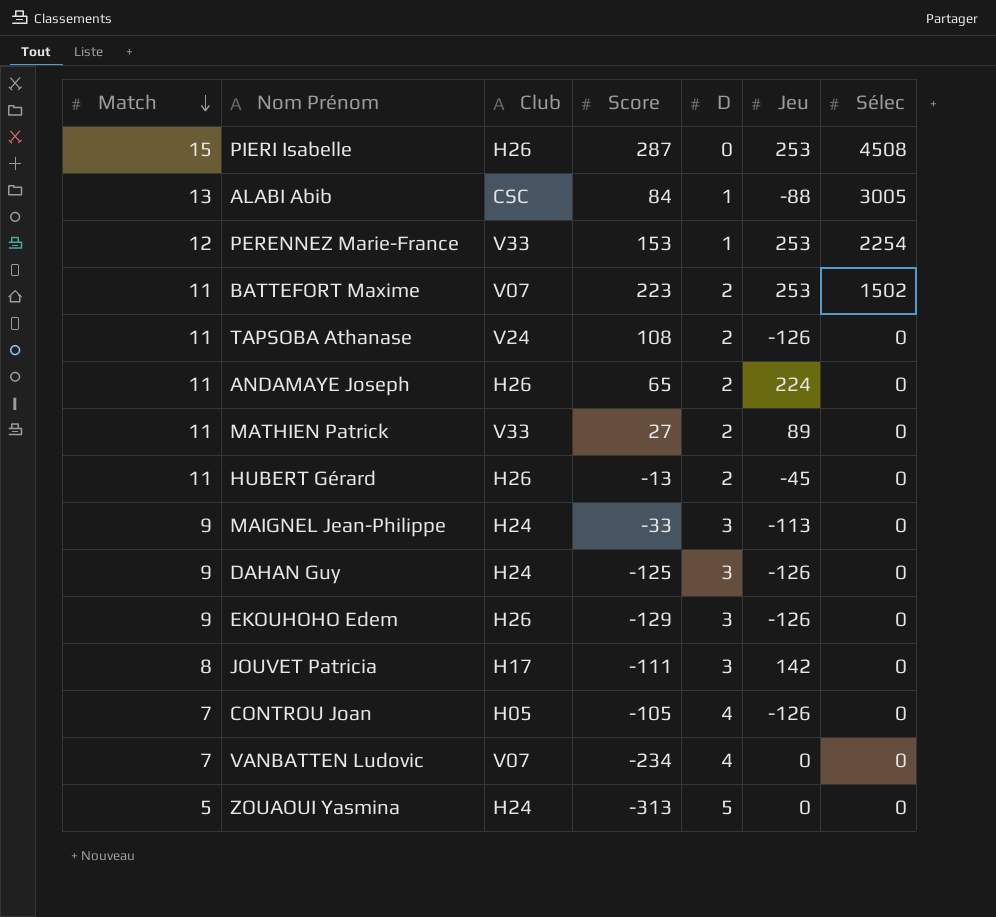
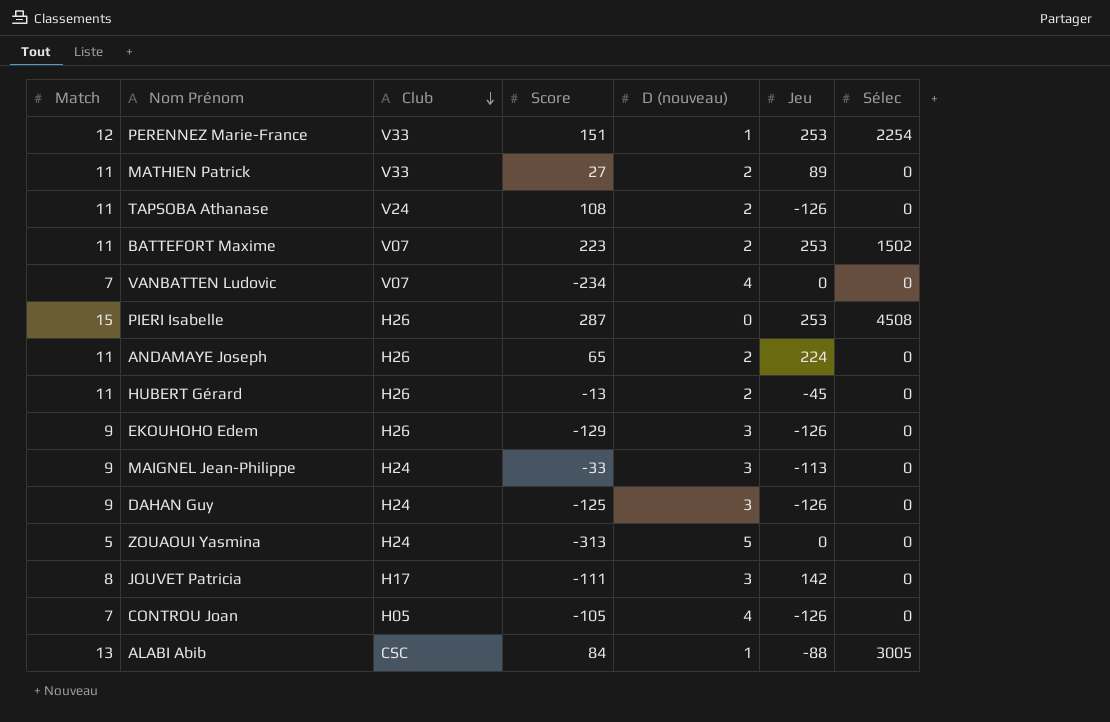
row order: Match descending -> Club descending
column name: D -> D (nouveau)
PERENNEZ Marie-France | Score: 153 -> 151

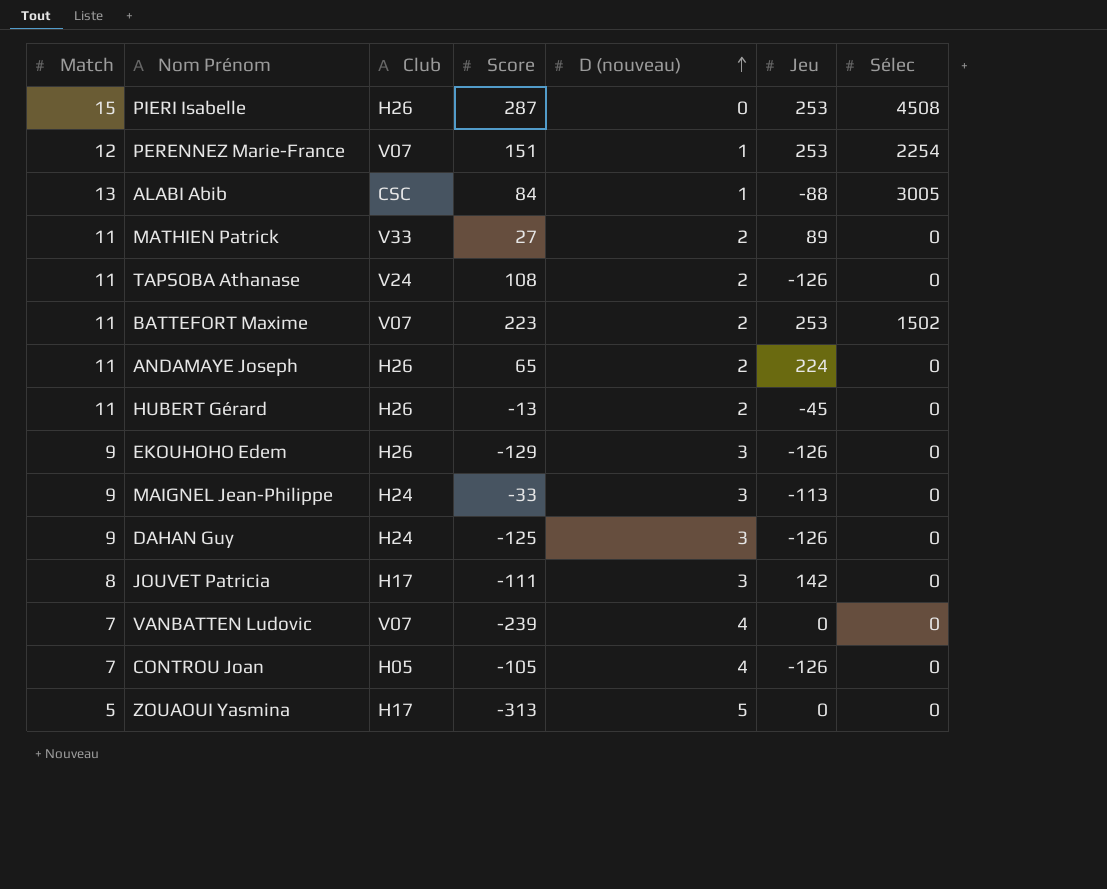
row order: Club descending -> D (nouveau) ascending
PERENNEZ Marie-France | Club: V33 -> V07
VANBATTEN Ludovic | Score: -234 -> -239
ZOUAOUI Yasmina | Club: H24 -> H17

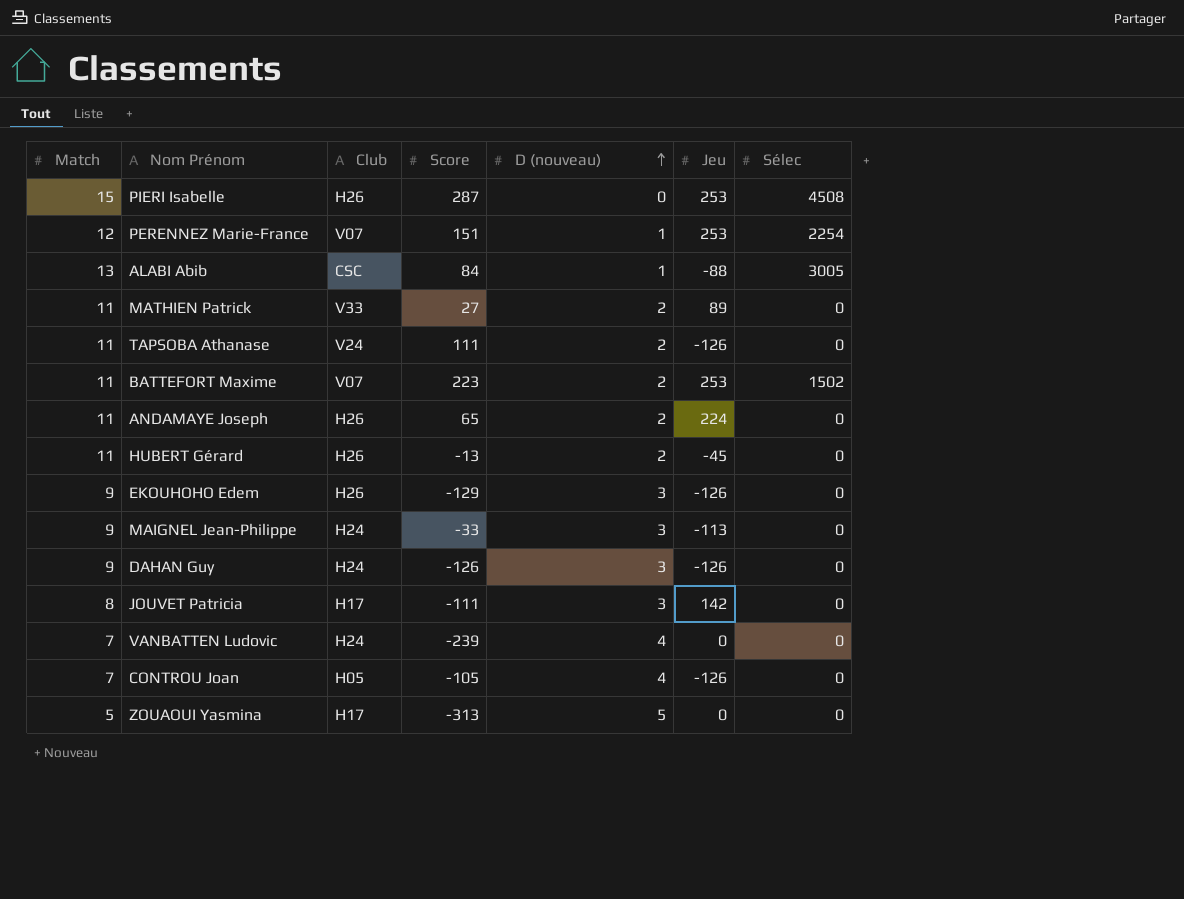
TAPSOBA Athanase | Score: 108 -> 111
DAHAN Guy | Score: -125 -> -126
VANBATTEN Ludovic | Club: V07 -> H24

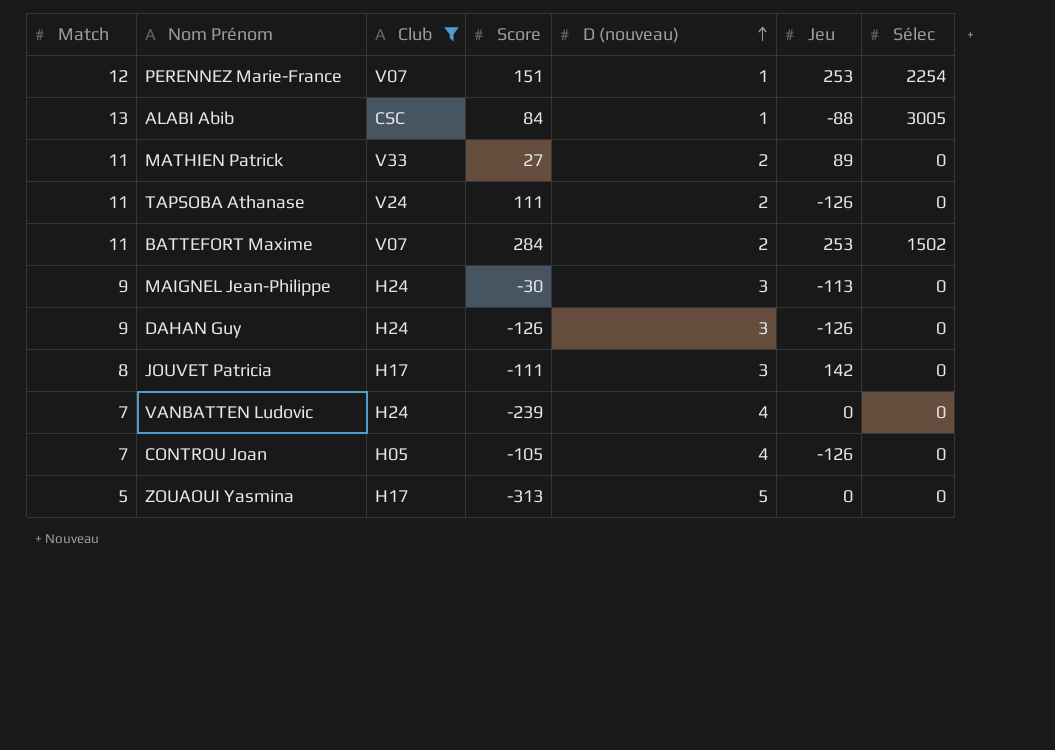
filter: none -> Club != H26
BATTEFORT Maxime | Score: 223 -> 284
MAIGNEL Jean-Philippe | Score: -33 -> -30

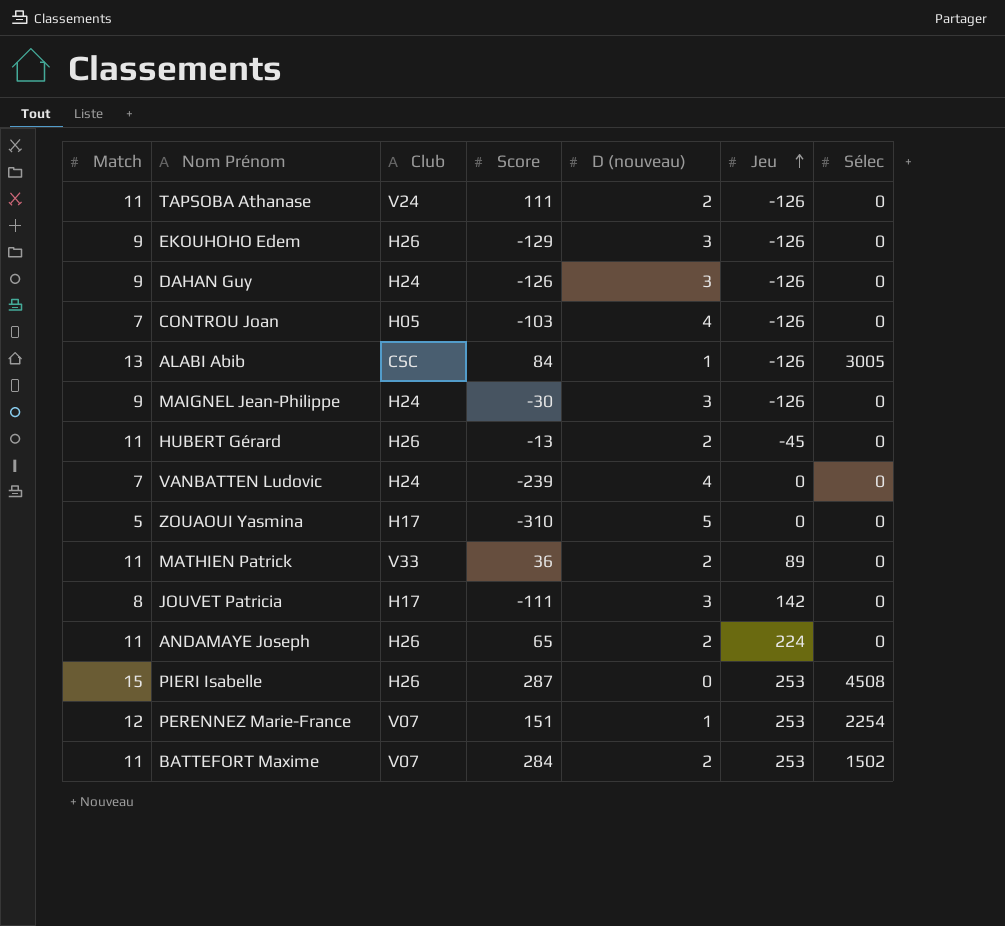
filter: Club != H26 -> none
row order: D (nouveau) ascending -> Jeu ascending
CONTROU Joan | Score: -105 -> -103
ALABI Abib | Jeu: -88 -> -126
MAIGNEL Jean-Philippe | Jeu: -113 -> -126
ZOUAOUI Yasmina | Score: -313 -> -310
MATHIEN Patrick | Score: 27 -> 36

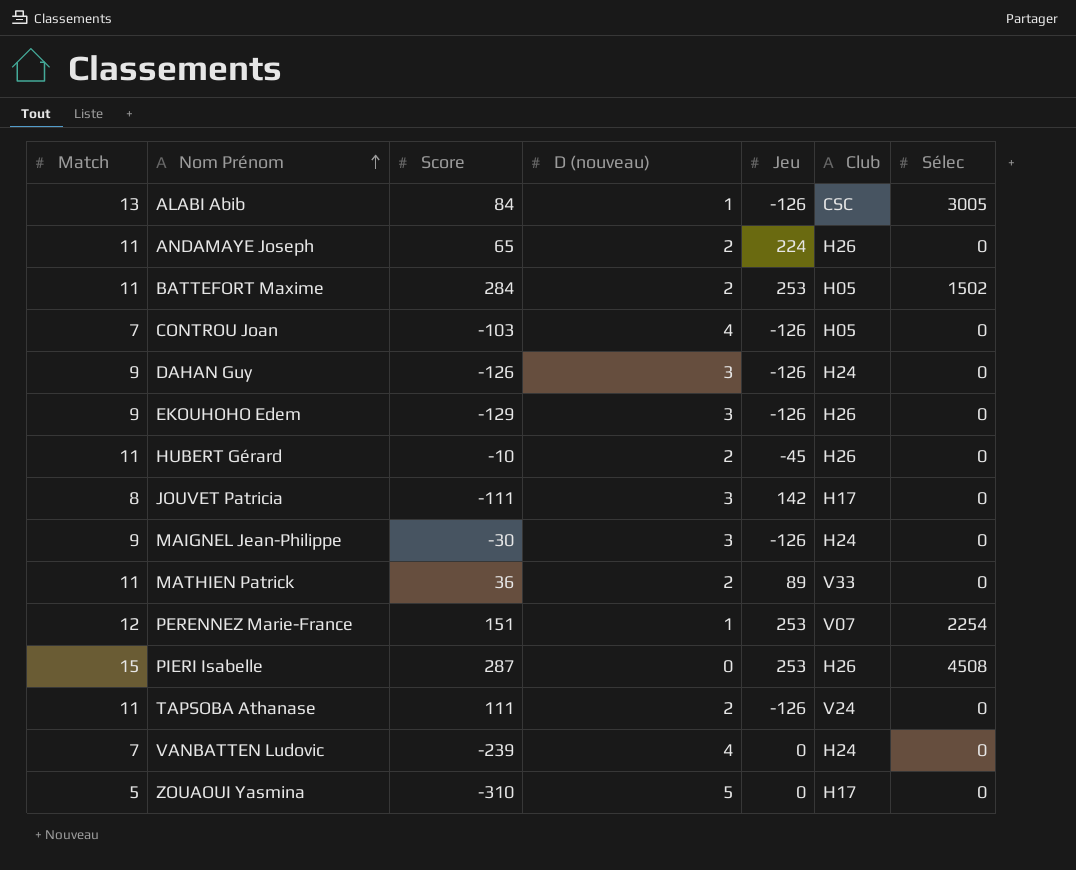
row order: Jeu ascending -> Nom Prénom ascending
column Club | position: 3 -> 6
BATTEFORT Maxime | Club: V07 -> H05
HUBERT Gérard | Score: -13 -> -10

